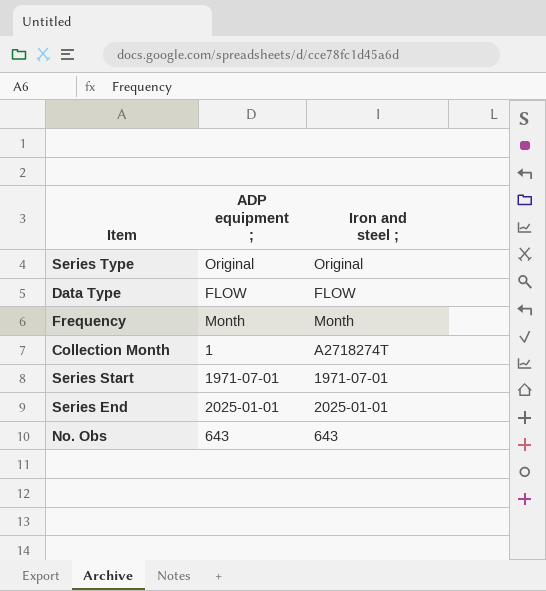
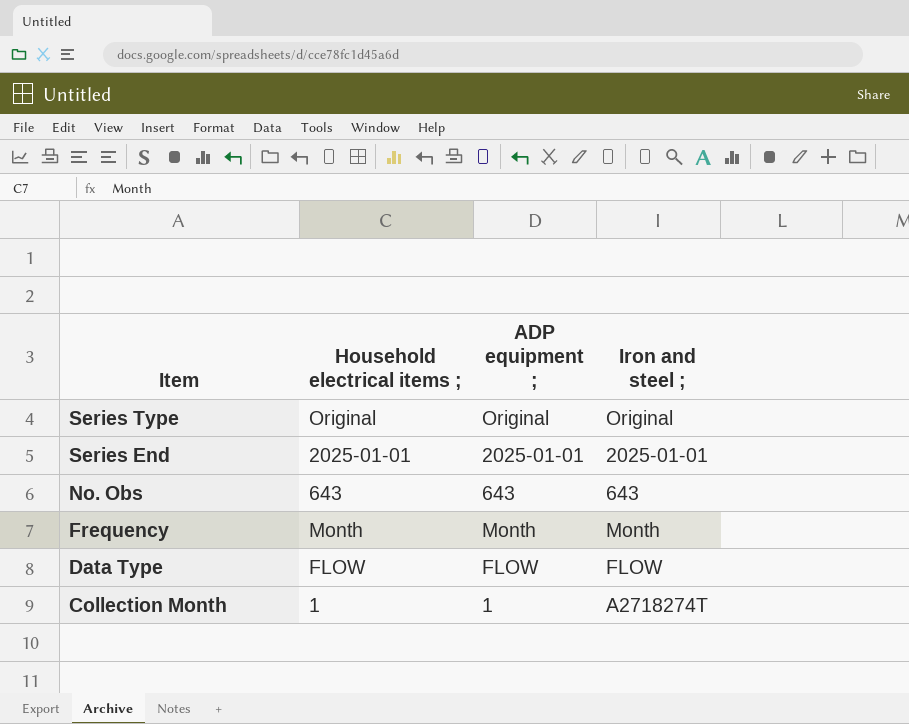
row order: none -> Item descending
column Household electrical items ; | position: none -> 2
row Series Start: 1971-07-01 | 1971-07-01 -> none

